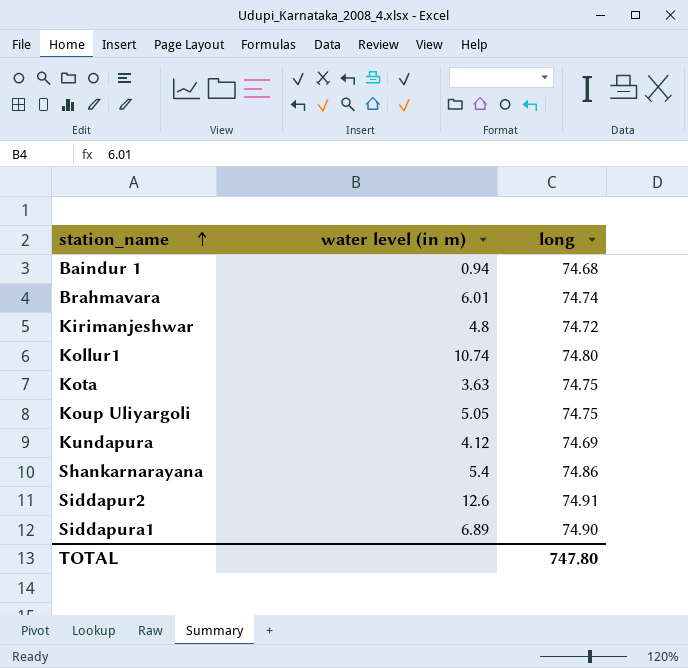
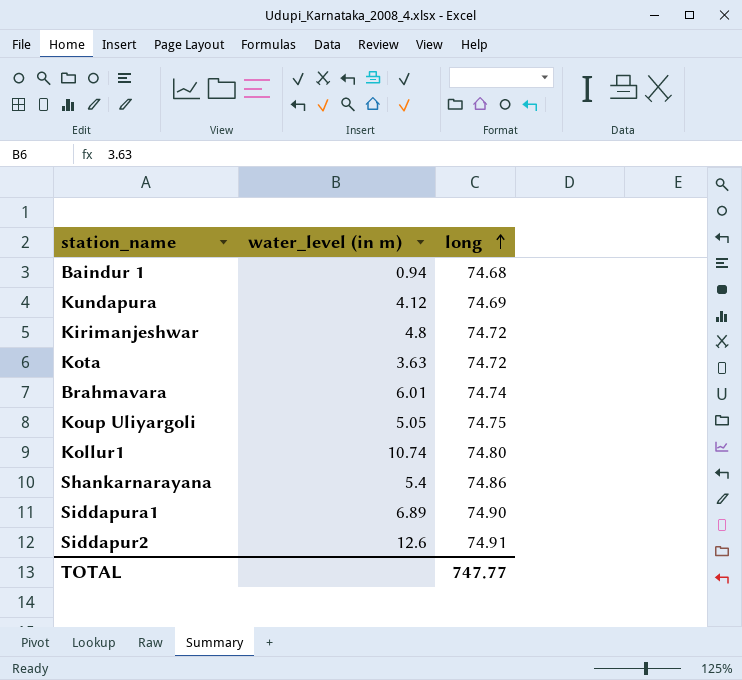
row order: station_name ascending -> long ascending
column name: water level (in m) -> water_level (in m)
Kota | long: 74.75 -> 74.72
TOTAL | long: 747.80 -> 747.77

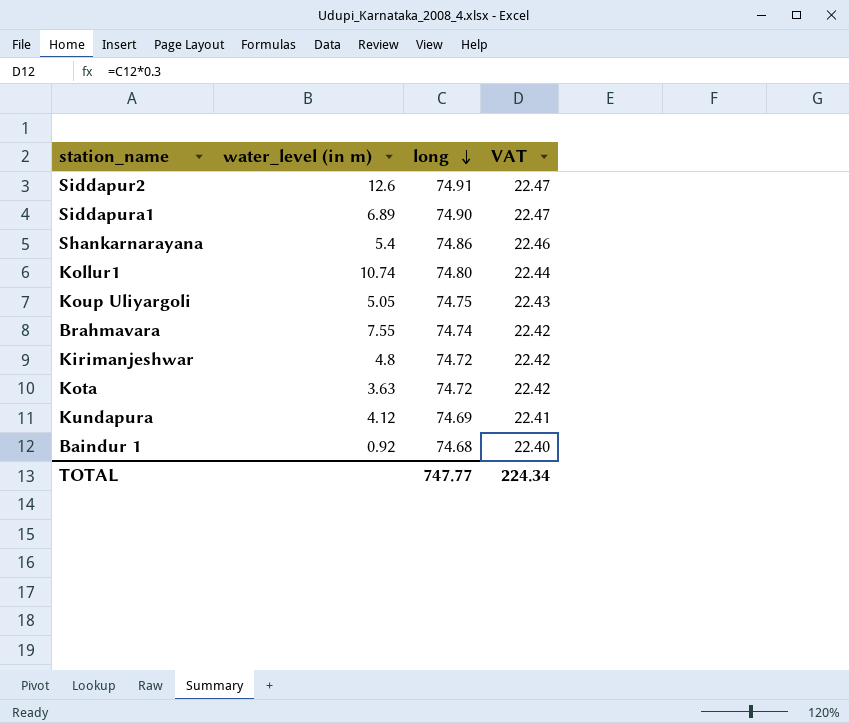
row order: long ascending -> long descending
column VAT | formula: none -> [long] * 0.3
Brahmavara | water_level (in m): 6.01 -> 7.55
Baindur 1 | water_level (in m): 0.94 -> 0.92

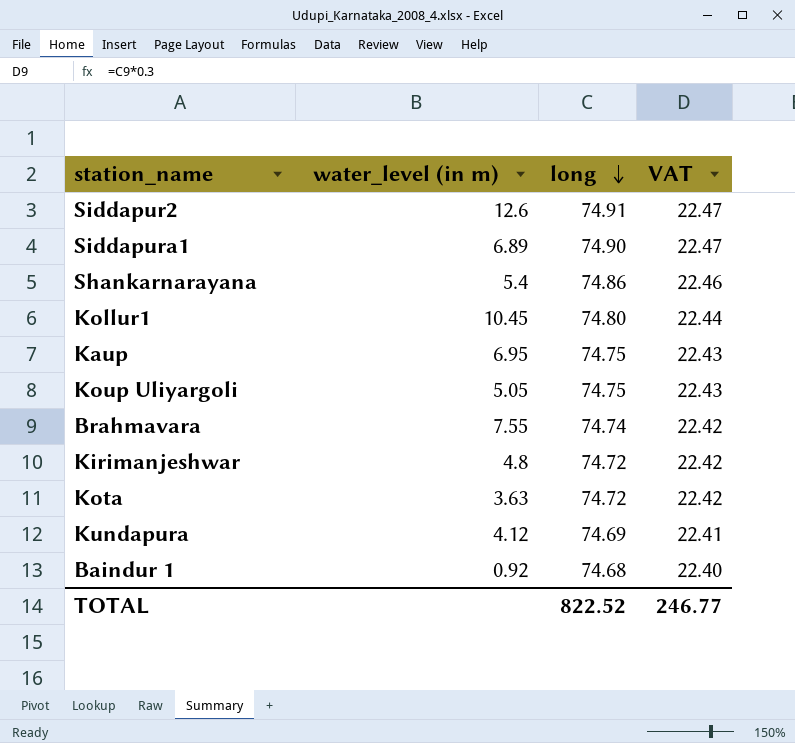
Kollur1 | water_level (in m): 10.74 -> 10.45
row Kaup: none -> 6.95 | 74.75 | 22.43
TOTAL | long: 747.77 -> 822.52
TOTAL | VAT: 224.34 -> 246.77

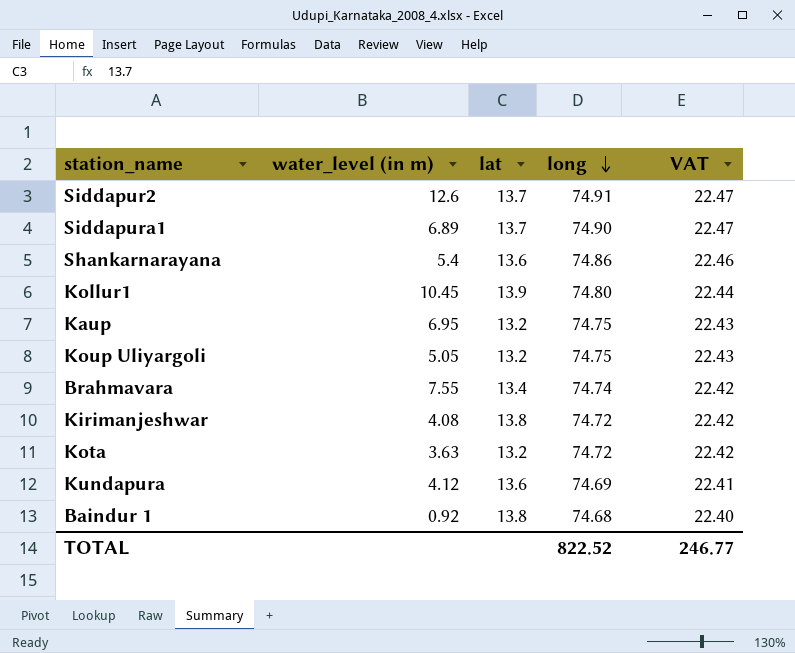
column lat | position: none -> 3
Kirimanjeshwar | water_level (in m): 4.8 -> 4.08

